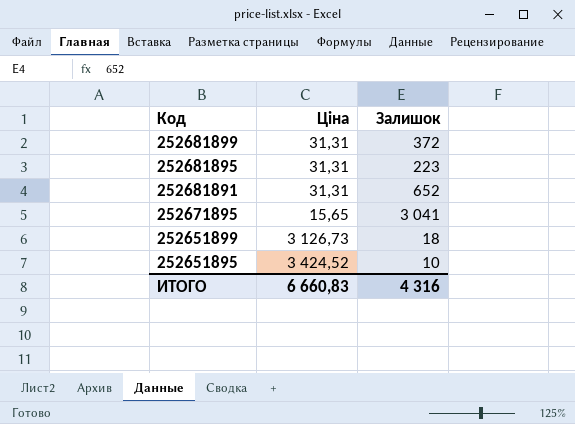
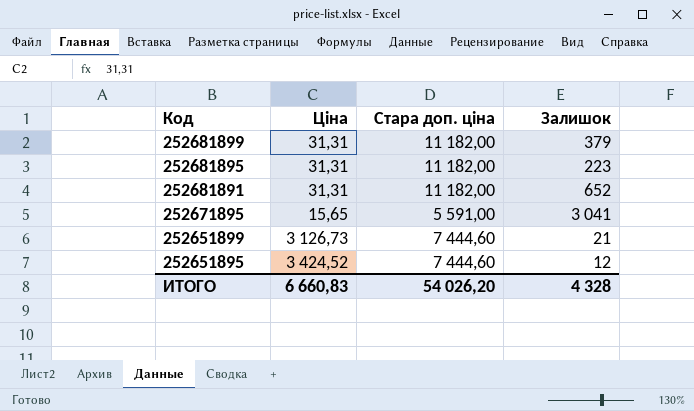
column Стара доп. ціна | position: none -> 3
252681899 | Залишок: 372 -> 379
252651899 | Залишок: 18 -> 21
252651895 | Залишок: 10 -> 12
ИТОГО | Залишок: 4 316 -> 4 328

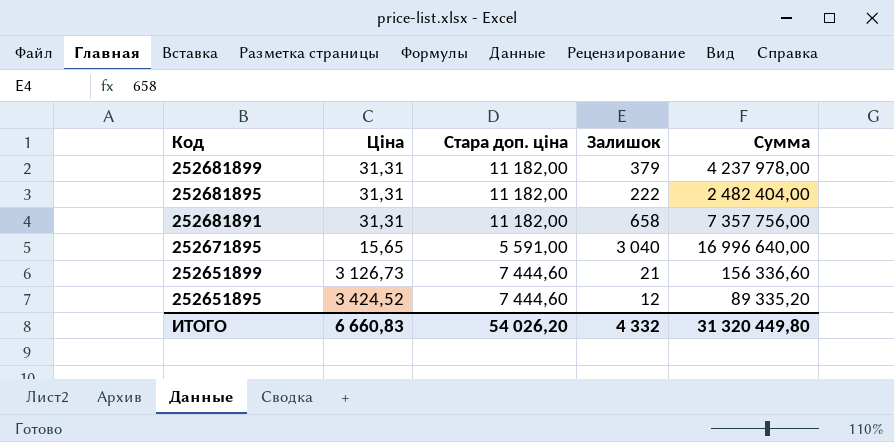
column Сумма | formula: none -> [Стара доп. ціна] * [Залишок]
252681895 | Залишок: 223 -> 222
252681891 | Залишок: 652 -> 658
252671895 | Залишок: 3 041 -> 3 040
ИТОГО | Залишок: 4 328 -> 4 332

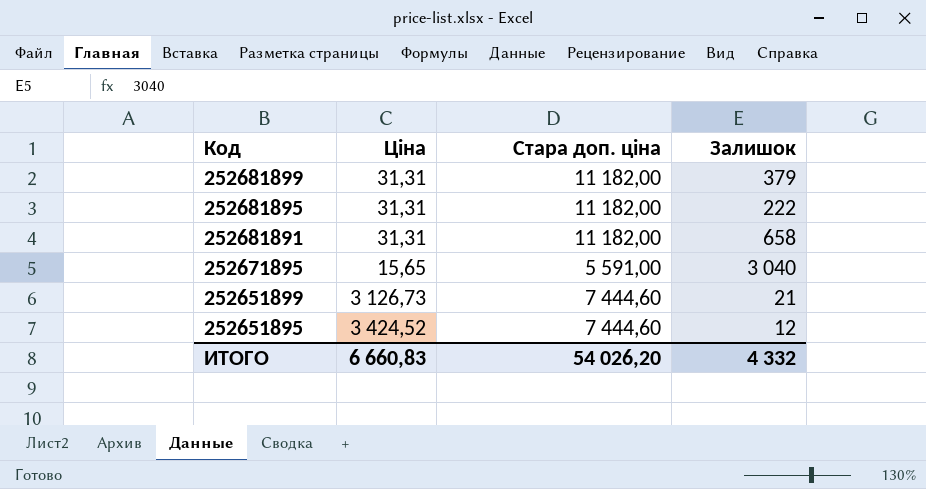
column Сумма | formula: [Стара доп. ціна] * [Залишок] -> none

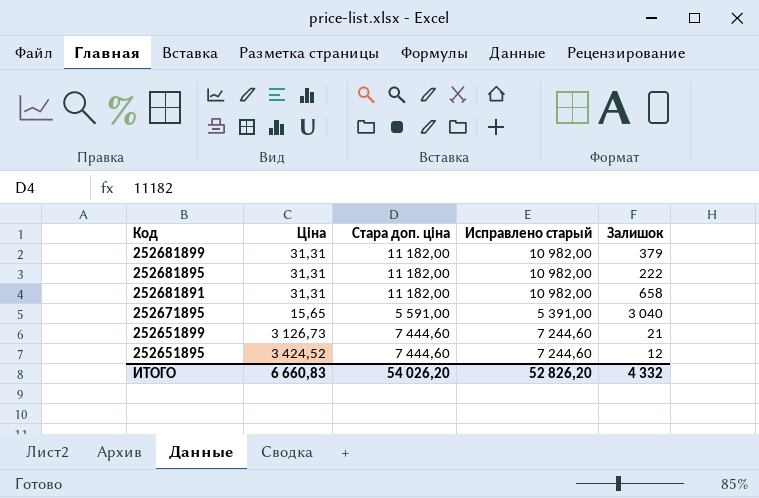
column Исправлено старый | formula: none -> [Стара доп. ціна] - 200

